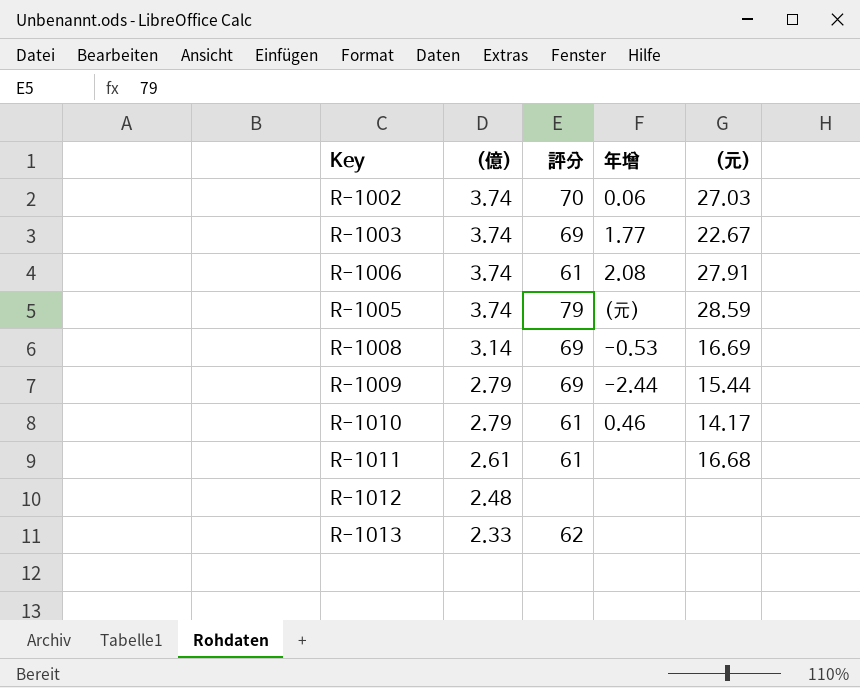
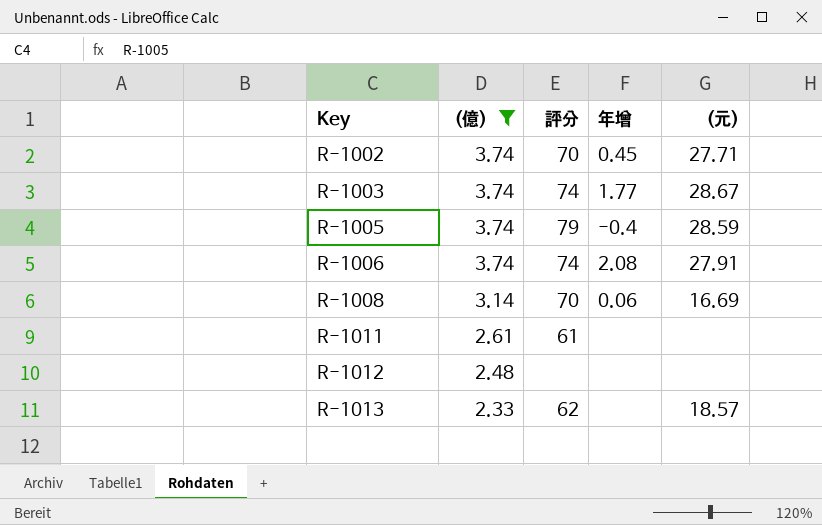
filter: none -> (億) != 2.79
row order: (億) descending -> Key ascending
R-1002 | 年增: 0.06 -> 0.45
R-1002 | (元): 27.03 -> 27.71
R-1003 | 評分: 69 -> 74
R-1003 | (元): 22.67 -> 28.67
R-1005 | 年增: (元) -> -0.4
R-1006 | 評分: 61 -> 74
R-1008 | 評分: 69 -> 70
R-1008 | 年增: -0.53 -> 0.06
R-1011 | (元): 16.68 -> none
R-1013 | (元): none -> 18.57

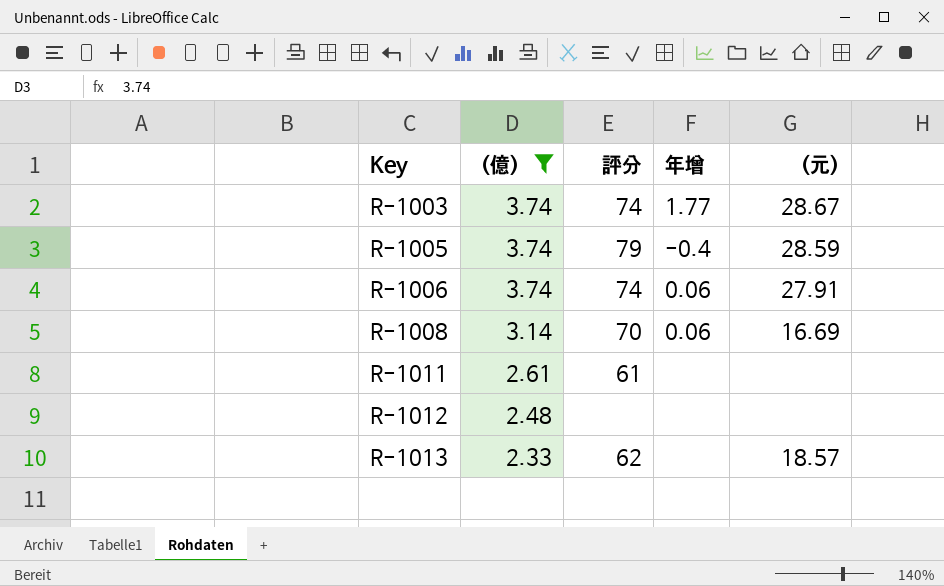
row R-1002: 3.74 | 70 | 0.45 | 27.71 -> none
R-1006 | 年增: 2.08 -> 0.06

